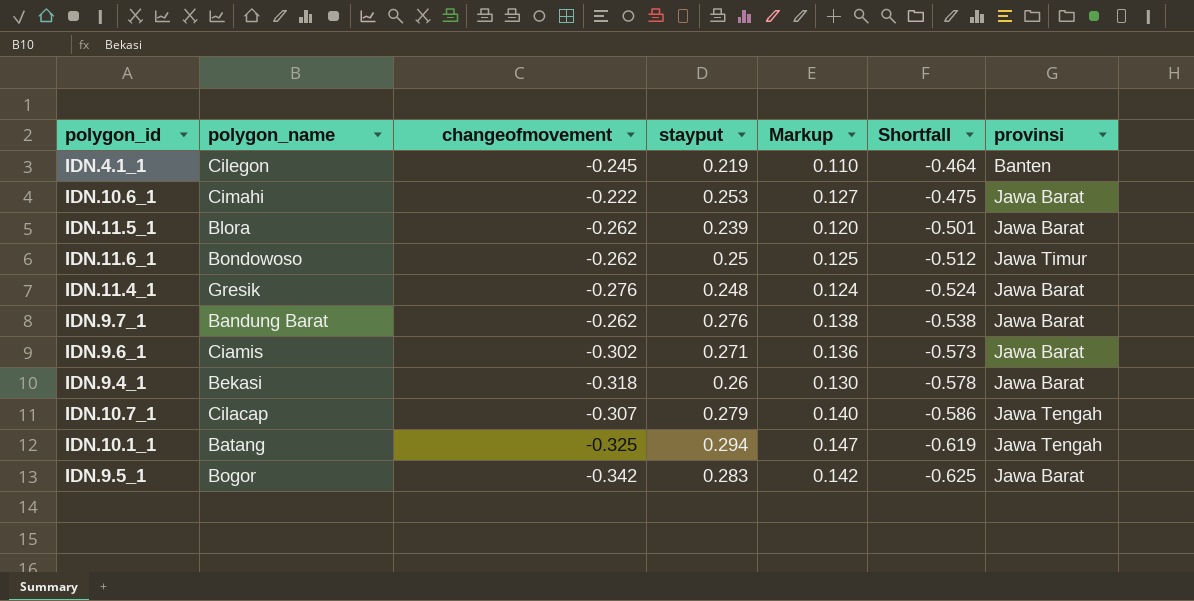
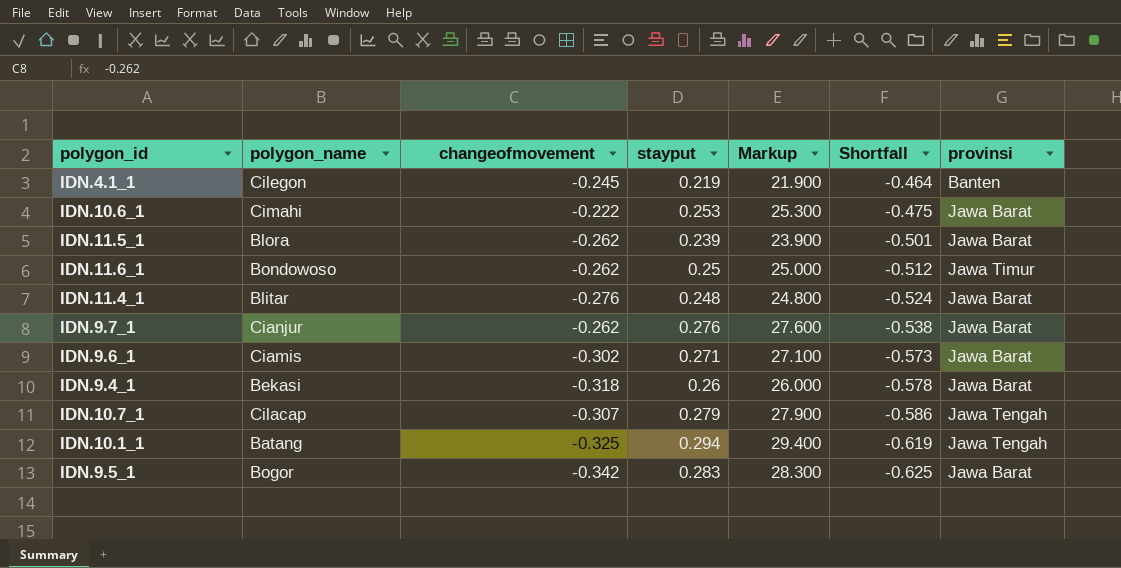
column Markup | formula: [stayput] * 0.5 -> [stayput] * 100
IDN.11.4_1 | polygon_name: Gresik -> Blitar
IDN.9.7_1 | polygon_name: Bandung Barat -> Cianjur

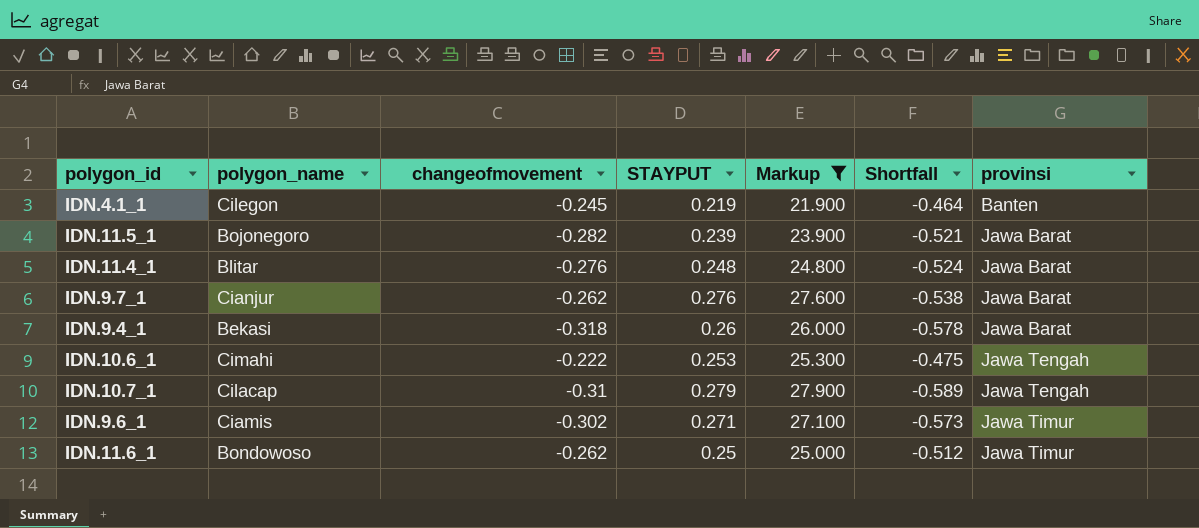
filter: none -> Markup <= 27.900
row order: Shortfall descending -> provinsi ascending
column name: stayput -> STAYPUT
IDN.11.5_1 | polygon_name: Blora -> Bojonegoro
IDN.11.5_1 | changeofmovement: -0.262 -> -0.282
IDN.11.5_1 | Shortfall: -0.501 -> -0.521
IDN.10.6_1 | provinsi: Jawa Barat -> Jawa Tengah
IDN.10.7_1 | changeofmovement: -0.307 -> -0.31
IDN.10.7_1 | Shortfall: -0.586 -> -0.589
IDN.9.6_1 | provinsi: Jawa Barat -> Jawa Timur

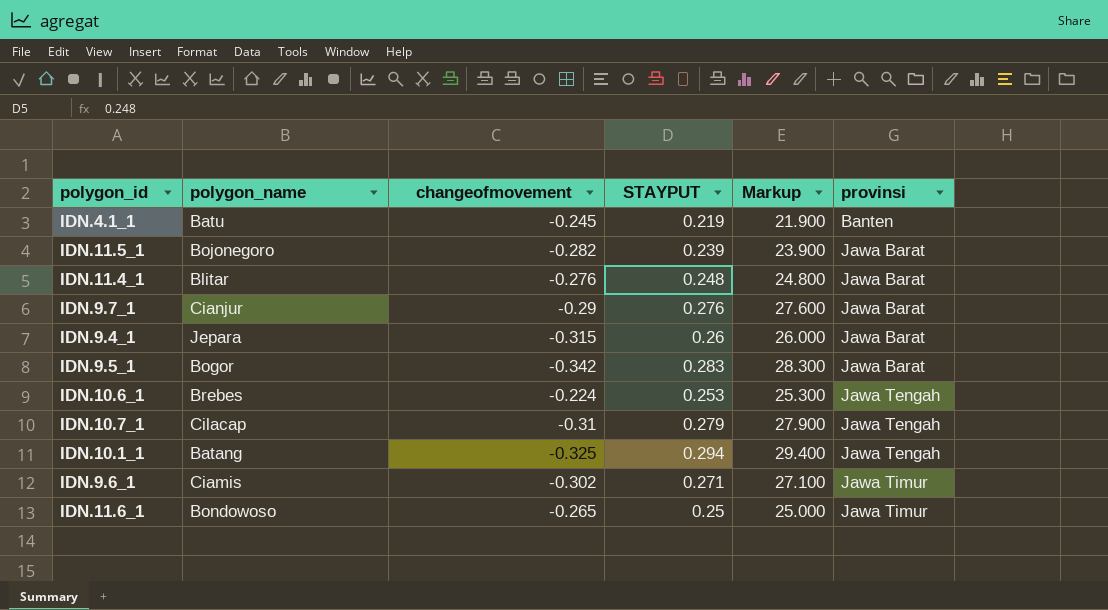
filter: Markup <= 27.900 -> none
column Shortfall | formula: [changeofmovement] - [STAYPUT] -> none
IDN.4.1_1 | polygon_name: Cilegon -> Batu
IDN.9.7_1 | changeofmovement: -0.262 -> -0.29
IDN.9.4_1 | polygon_name: Bekasi -> Jepara
IDN.9.4_1 | changeofmovement: -0.318 -> -0.315
IDN.10.6_1 | polygon_name: Cimahi -> Brebes
IDN.10.6_1 | changeofmovement: -0.222 -> -0.224
IDN.11.6_1 | changeofmovement: -0.262 -> -0.265

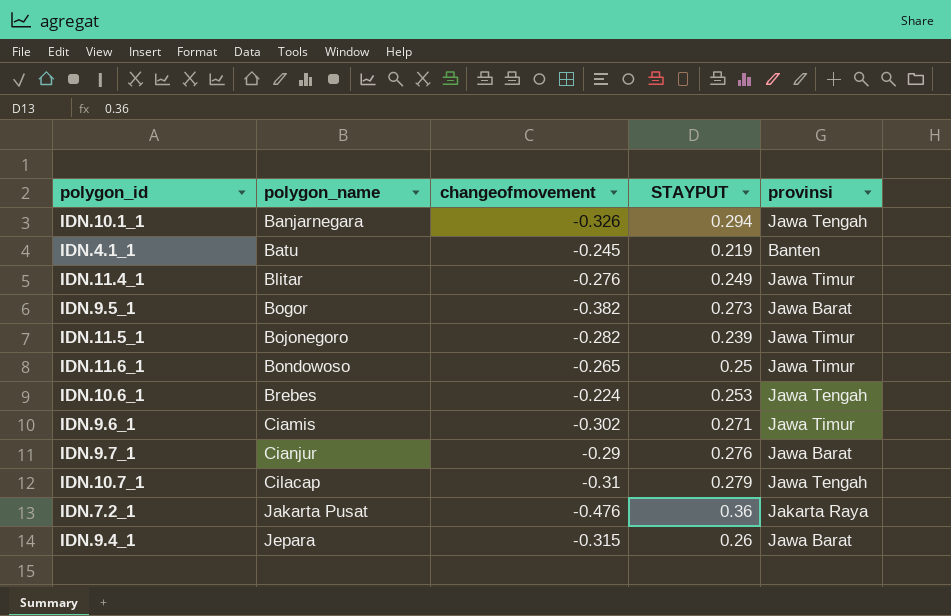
row order: provinsi ascending -> polygon_name ascending
column Markup | formula: [STAYPUT] * 100 -> none
IDN.10.1_1 | polygon_name: Batang -> Banjarnegara
IDN.10.1_1 | changeofmovement: -0.325 -> -0.326
IDN.11.4_1 | STAYPUT: 0.248 -> 0.249
IDN.11.4_1 | provinsi: Jawa Barat -> Jawa Timur
IDN.9.5_1 | changeofmovement: -0.342 -> -0.382
IDN.9.5_1 | STAYPUT: 0.283 -> 0.273
IDN.11.5_1 | provinsi: Jawa Barat -> Jawa Timur
row IDN.7.2_1: none -> Jakarta Pusat | -0.476 | 0.36 | Jakarta Raya

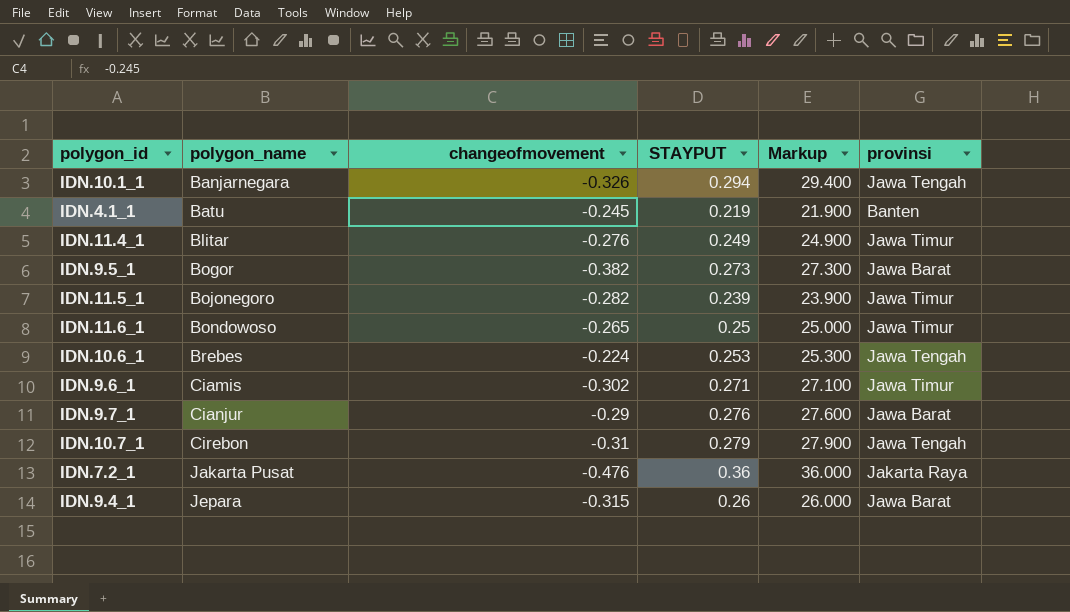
column Markup | formula: none -> [STAYPUT] * 100
IDN.10.7_1 | polygon_name: Cilacap -> Cirebon

